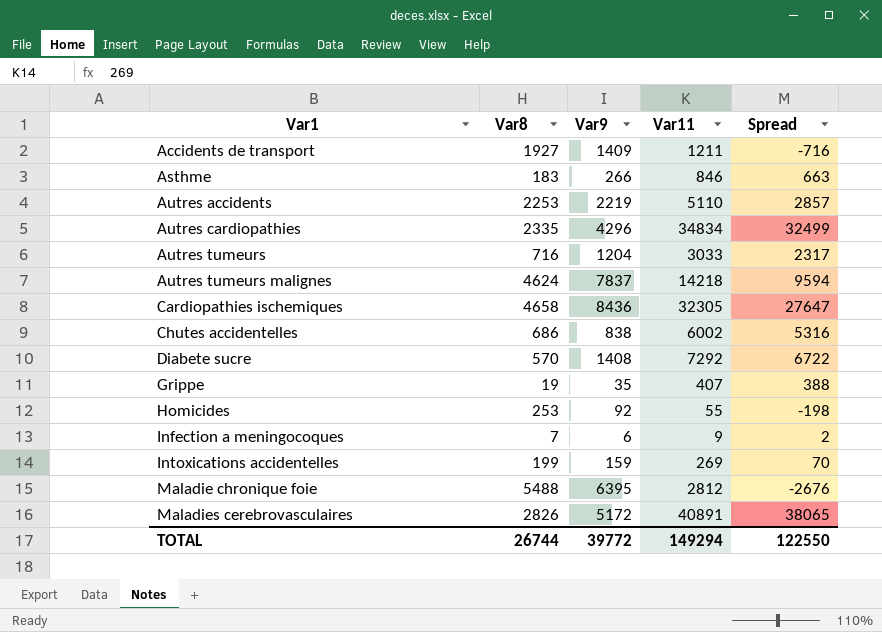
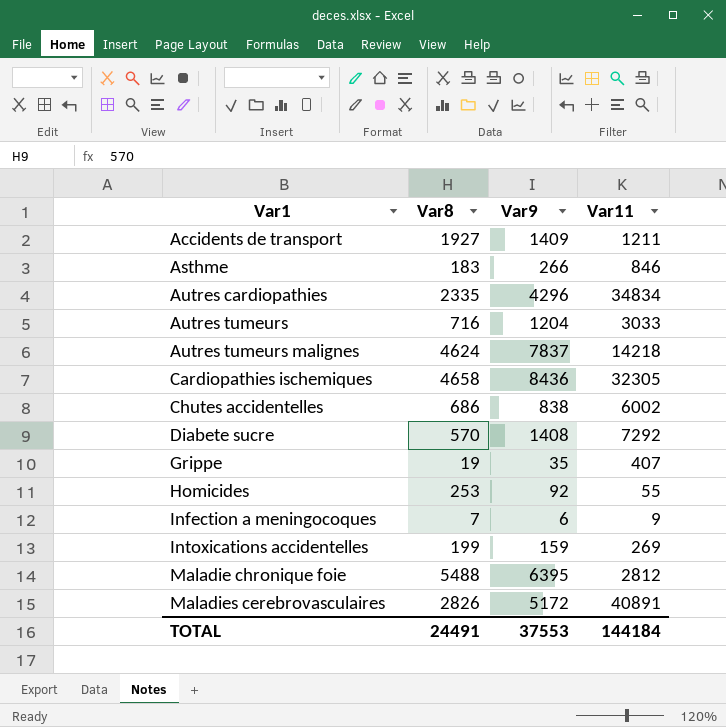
column Spread | formula: [Var11] - [Var8] -> none
row Autres accidents: 2253 | 2219 | 5110 | 2857 -> none
TOTAL | Var8: 26744 -> 24491
TOTAL | Var9: 39772 -> 37553
TOTAL | Var11: 149294 -> 144184

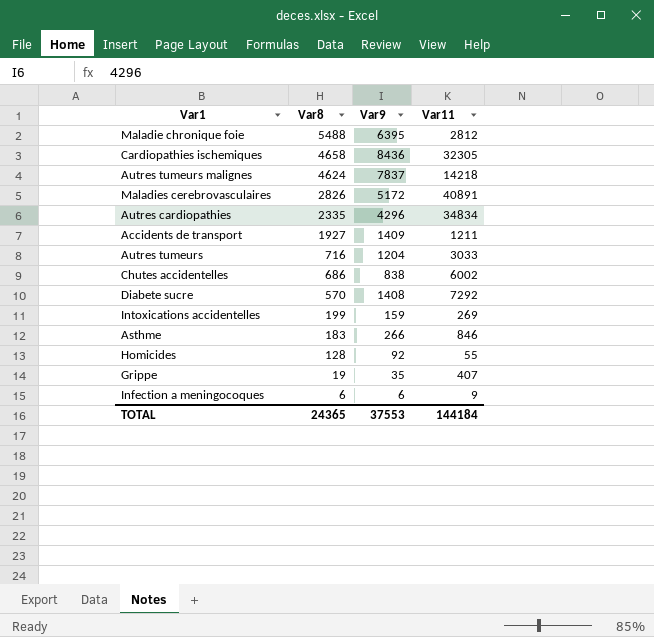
row order: Var1 ascending -> Var8 descending
Homicides | Var8: 253 -> 128
Infection a meningocoques | Var8: 7 -> 6
TOTAL | Var8: 24491 -> 24365

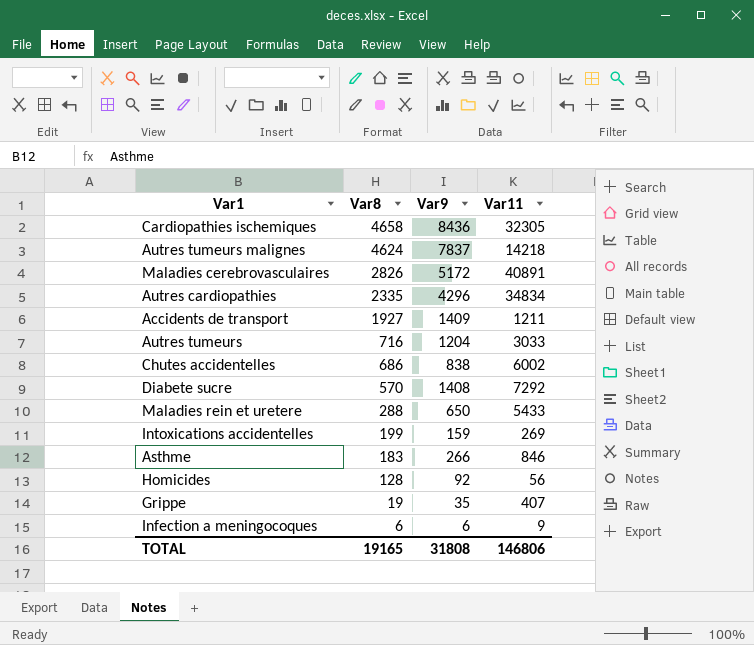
row Maladie chronique foie: 5488 | 6395 | 2812 -> none
row Maladies rein et uretere: none -> 288 | 650 | 5433
Homicides | Var11: 55 -> 56
TOTAL | Var8: 24365 -> 19165
TOTAL | Var9: 37553 -> 31808
TOTAL | Var11: 144184 -> 146806

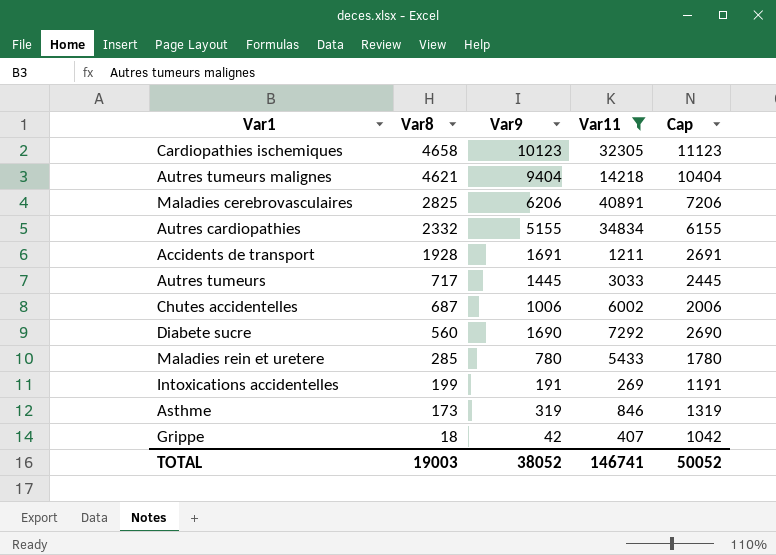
filter: none -> Var11 >= 269
column Cap | formula: none -> [Var9] + 1000
Cardiopathies ischemiques | Var9: 8436 -> 10123
Autres tumeurs malignes | Var8: 4624 -> 4621
Autres tumeurs malignes | Var9: 7837 -> 9404
Maladies cerebrovasculaires | Var8: 2826 -> 2825
Maladies cerebrovasculaires | Var9: 5172 -> 6206
Autres cardiopathies | Var8: 2335 -> 2332
Autres cardiopathies | Var9: 4296 -> 5155
Accidents de transport | Var8: 1927 -> 1928
Accidents de transport | Var9: 1409 -> 1691
Autres tumeurs | Var8: 716 -> 717
Autres tumeurs | Var9: 1204 -> 1445
Chutes accidentelles | Var8: 686 -> 687
Chutes accidentelles | Var9: 838 -> 1006
Diabete sucre | Var8: 570 -> 560
Diabete sucre | Var9: 1408 -> 1690
Maladies rein et uretere | Var8: 288 -> 285
Maladies rein et uretere | Var9: 650 -> 780
Intoxications accidentelles | Var9: 159 -> 191
Asthme | Var8: 183 -> 173
Asthme | Var9: 266 -> 319
Grippe | Var8: 19 -> 18
Grippe | Var9: 35 -> 42
TOTAL | Var8: 19165 -> 19003
TOTAL | Var9: 31808 -> 38052
TOTAL | Var11: 146806 -> 146741

